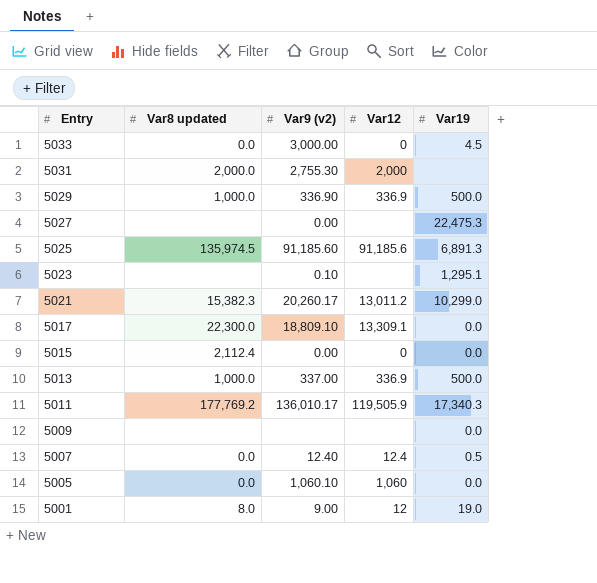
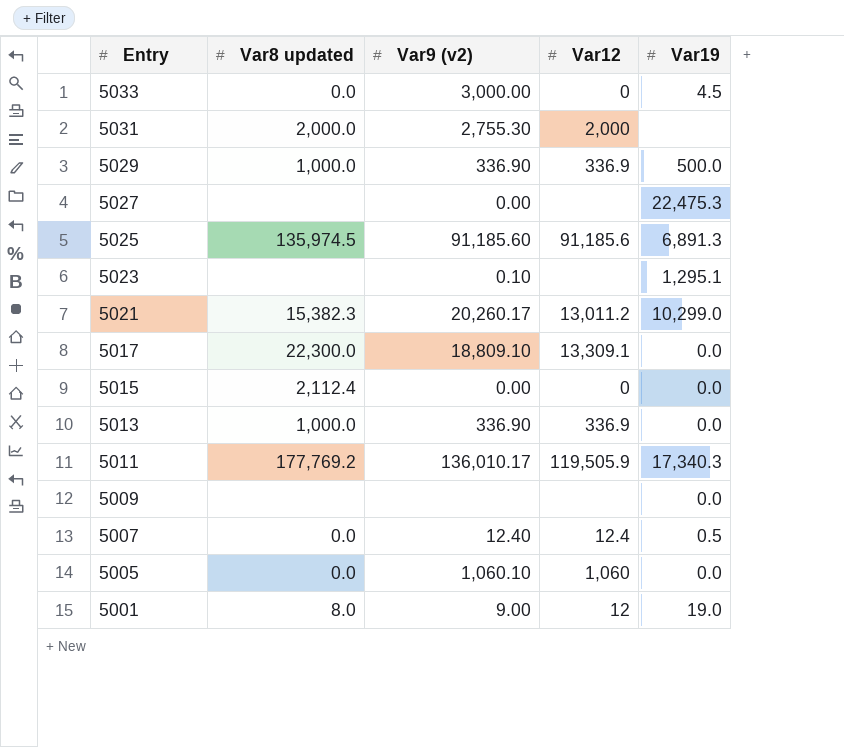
5013 | Var9 (v2): 337.00 -> 336.90
5013 | Var19: 500.0 -> 0.0

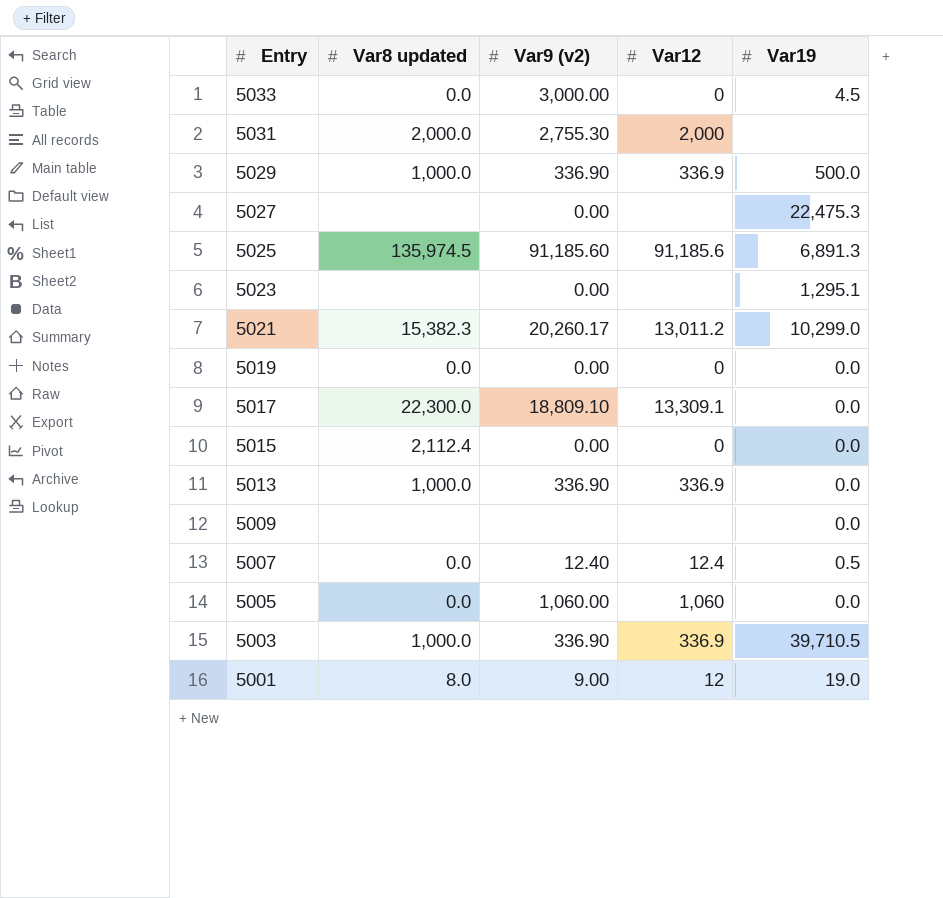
row 5011: 177,769.2 | 136,010.17 | 119,505.9 | 17,340.3 -> none
5023 | Var9 (v2): 0.10 -> 0.00
row 5019: none -> 0.0 | 0.00 | 0 | 0.0
5005 | Var9 (v2): 1,060.10 -> 1,060.00
row 5003: none -> 1,000.0 | 336.90 | 336.9 | 39,710.5

